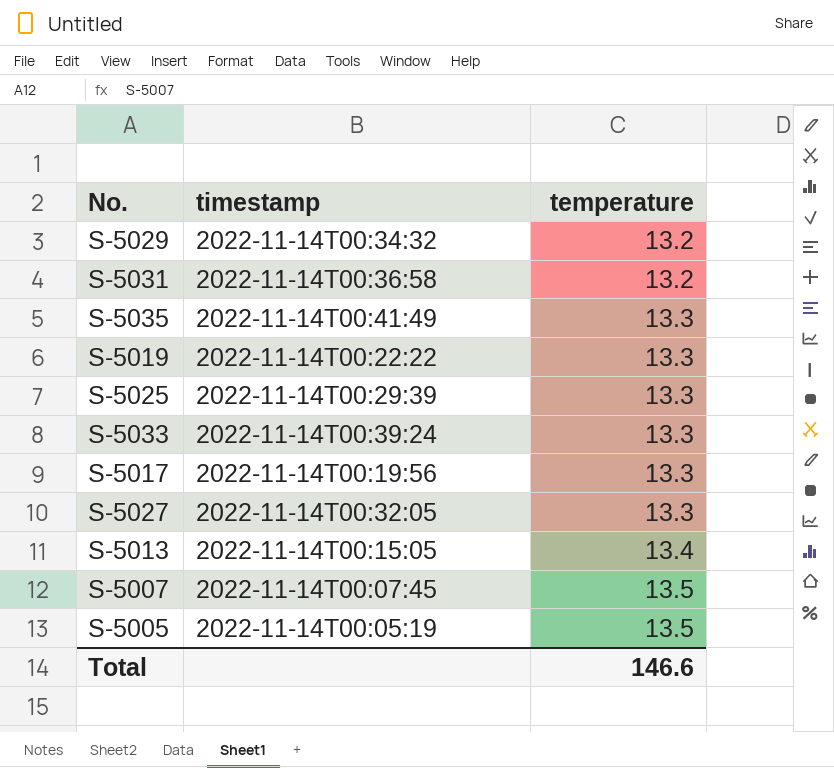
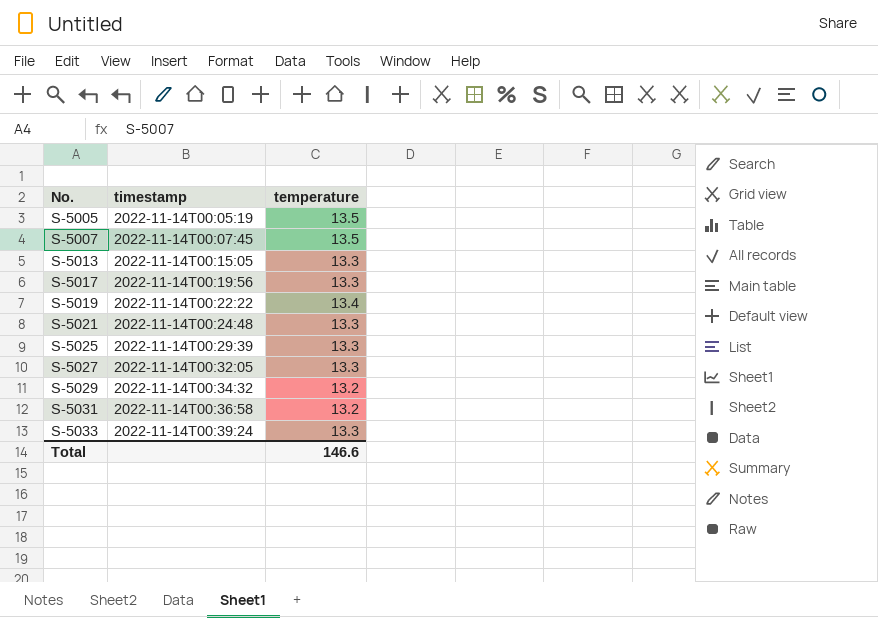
row order: temperature ascending -> No. ascending
row S-5035: 2022-11-14T00:41:49 | 13.3 -> none
S-5013 | temperature: 13.4 -> 13.3
S-5019 | temperature: 13.3 -> 13.4
row S-5021: none -> 2022-11-14T00:24:48 | 13.3

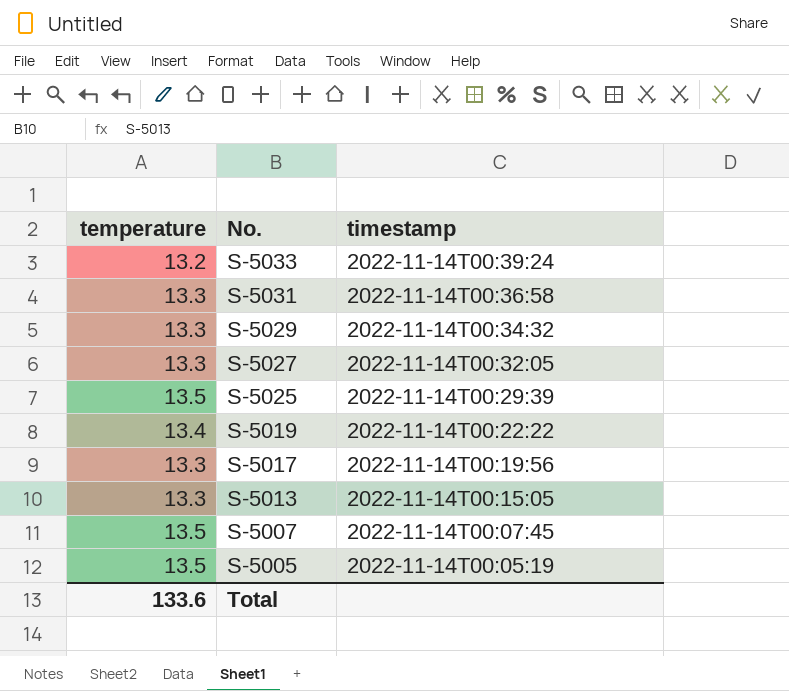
row order: No. ascending -> No. descending
column temperature | position: 3 -> 1
row S-5021: 2022-11-14T00:24:48 | 13.3 -> none
S-5033 | temperature: 13.3 -> 13.2
S-5031 | temperature: 13.2 -> 13.3
S-5029 | temperature: 13.2 -> 13.3
S-5025 | temperature: 13.3 -> 13.5
Total | temperature: 146.6 -> 133.6

